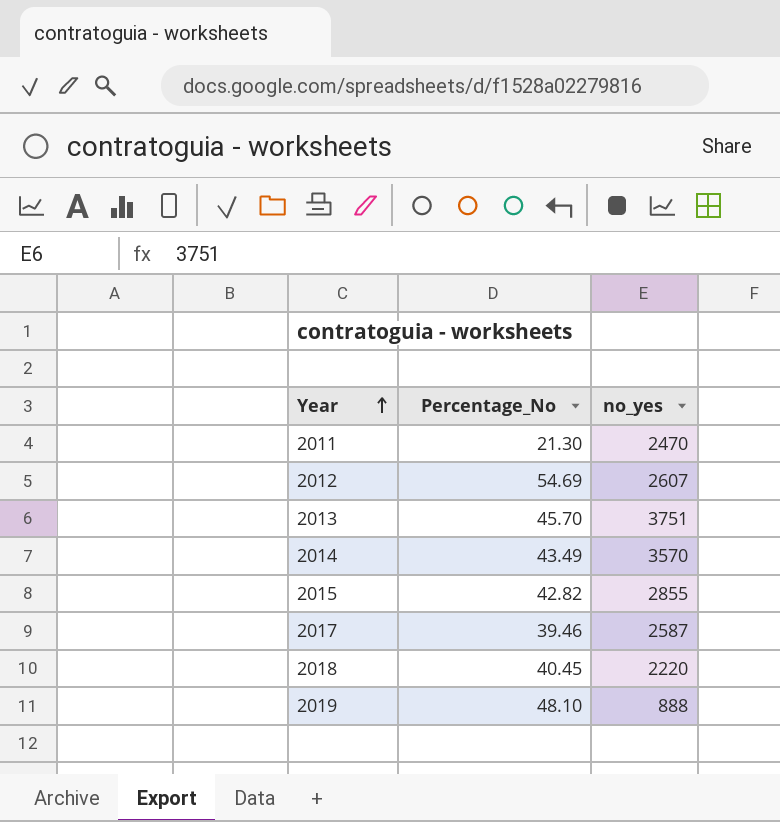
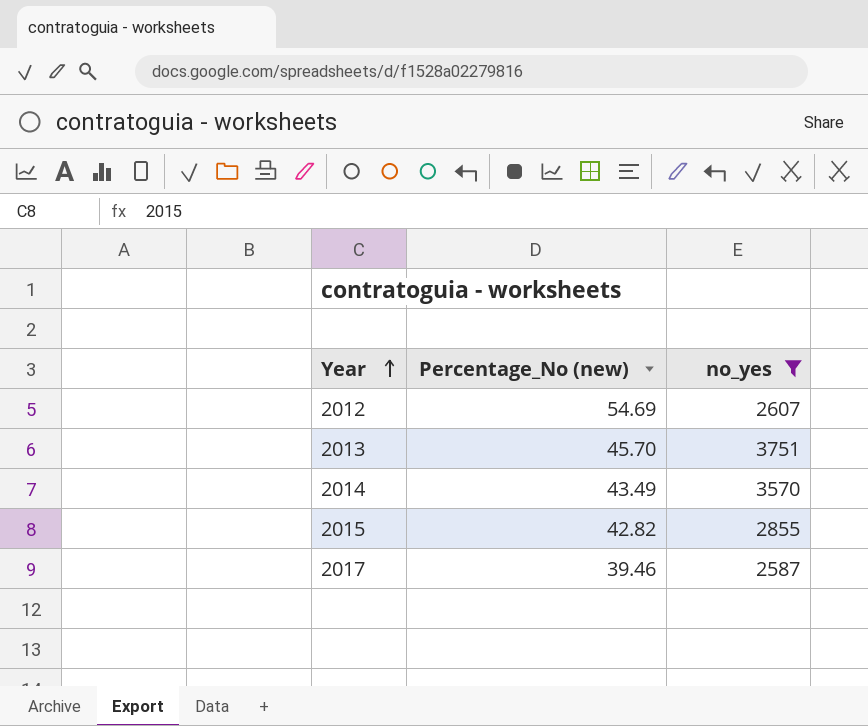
filter: none -> no_yes >= 2587
column name: Percentage_No -> Percentage_No (new)

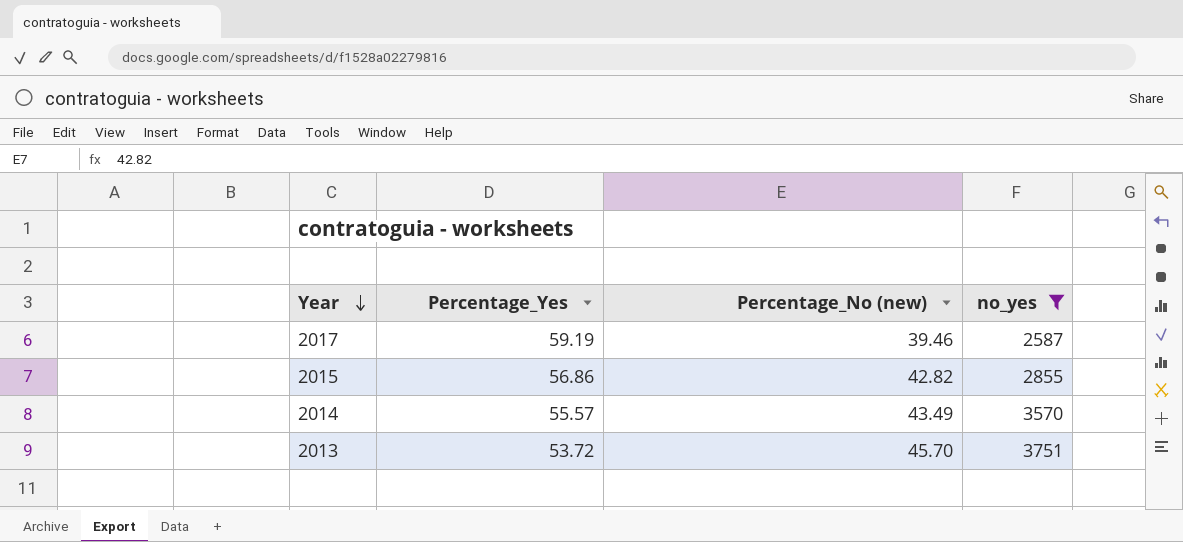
row order: Year ascending -> Year descending
column Percentage_Yes | position: none -> 2
row 2012: 54.69 | 2607 -> none

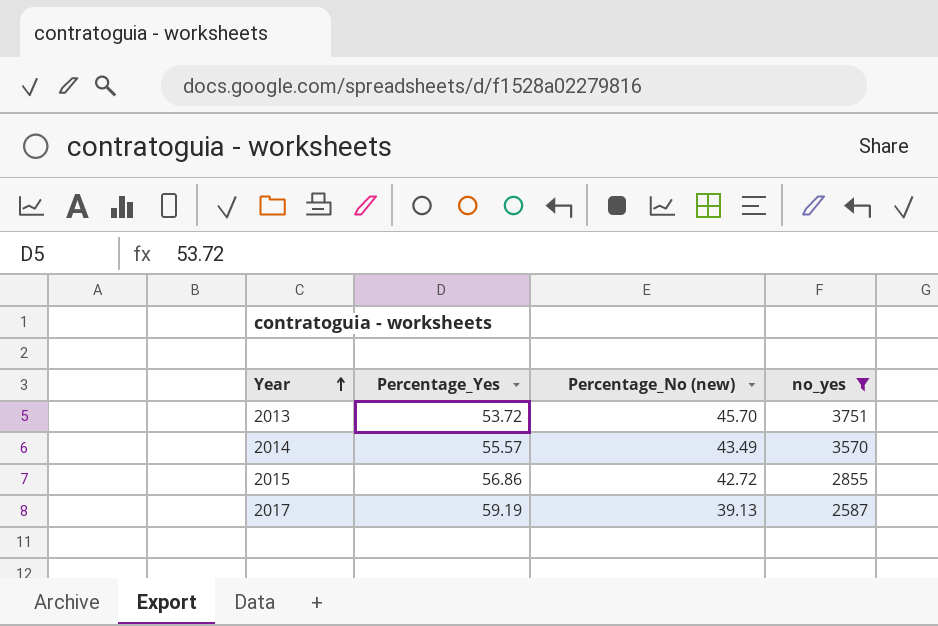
row order: Year descending -> Year ascending
2015 | Percentage_No (new): 42.82 -> 42.72
2017 | Percentage_No (new): 39.46 -> 39.13

